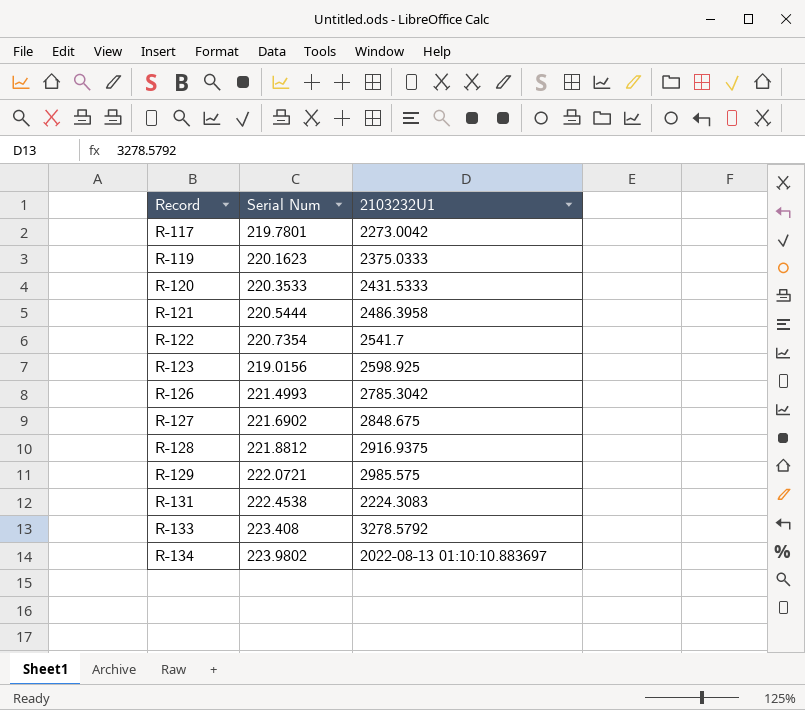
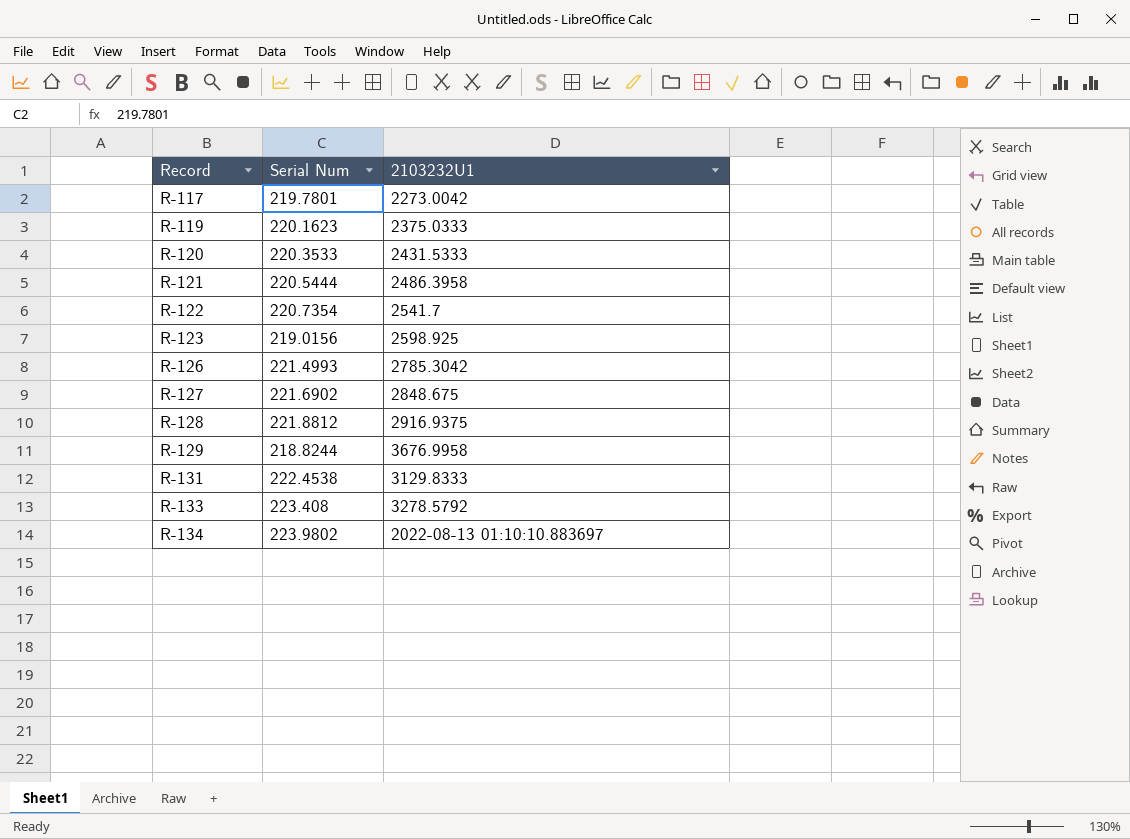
R-129 | Serial Num: 222.0721 -> 218.8244
R-129 | 2103232U1: 2985.575 -> 3676.9958
R-131 | 2103232U1: 2224.3083 -> 3129.8333

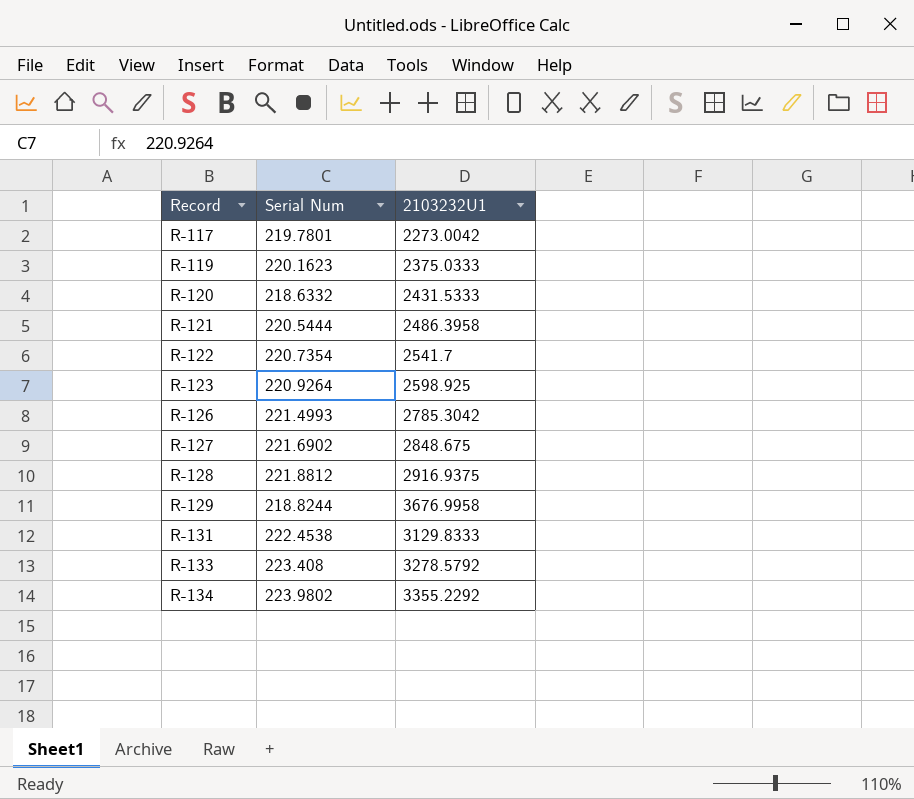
R-120 | Serial Num: 220.3533 -> 218.6332
R-123 | Serial Num: 219.0156 -> 220.9264
R-134 | 2103232U1: 2022-08-13 01:10:10.883697 -> 3355.2292

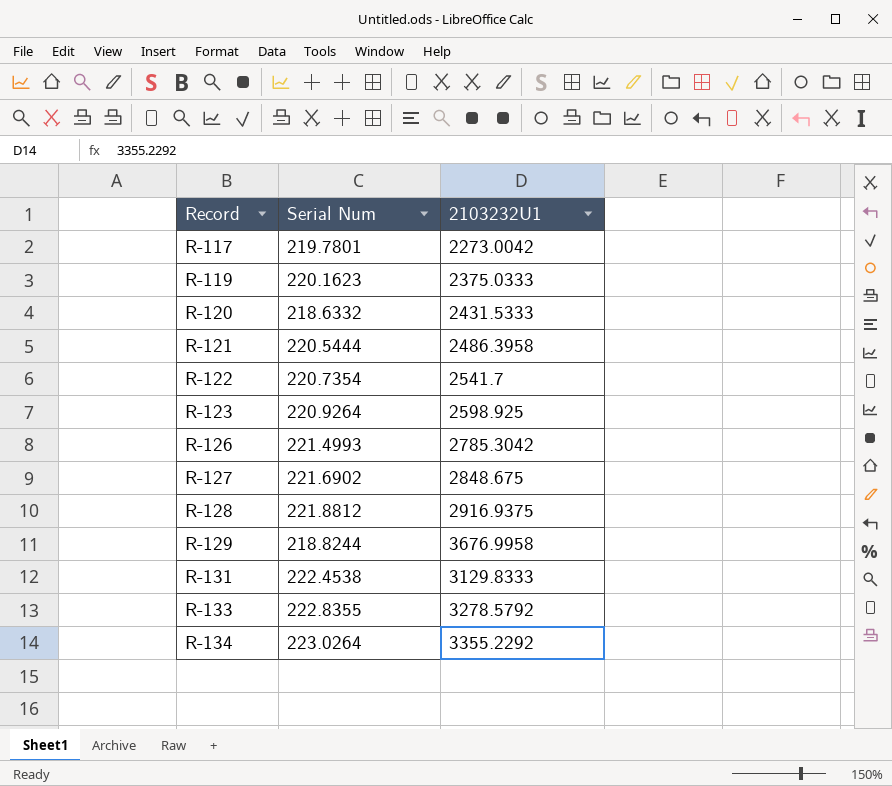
R-133 | Serial Num: 223.408 -> 222.8355
R-134 | Serial Num: 223.9802 -> 223.0264

